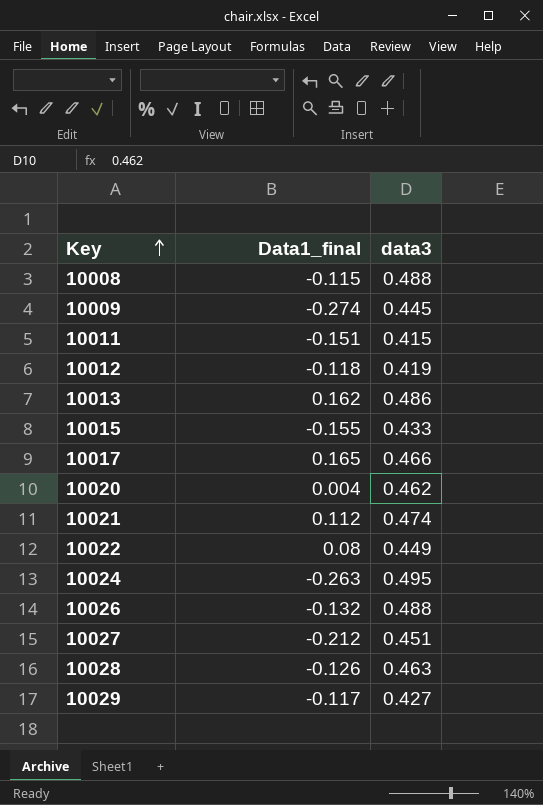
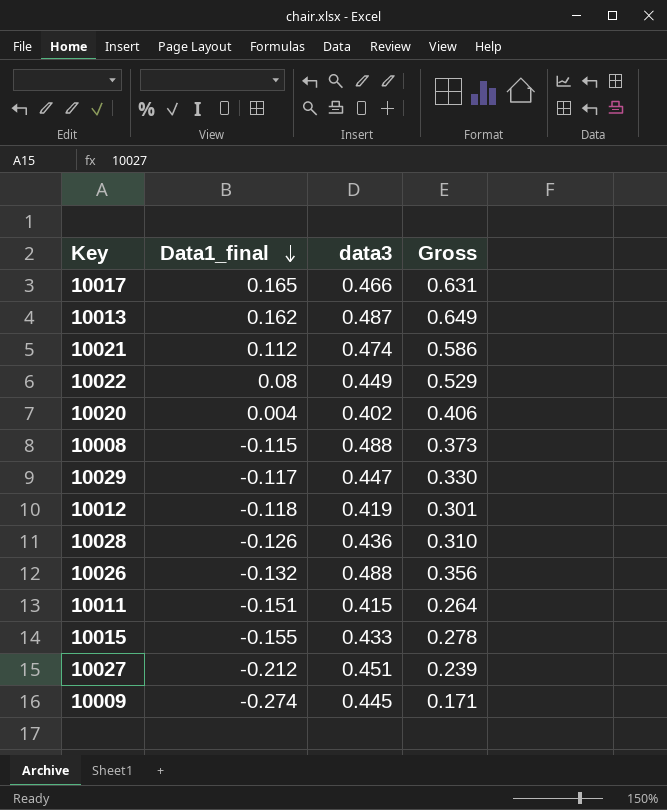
row order: Key ascending -> Data1_final descending
column Gross | formula: none -> [Data1_final] + [data3]
row 10024: -0.263 | 0.495 -> none
10013 | data3: 0.486 -> 0.487
10020 | data3: 0.462 -> 0.402
10029 | data3: 0.427 -> 0.447
10028 | data3: 0.463 -> 0.436

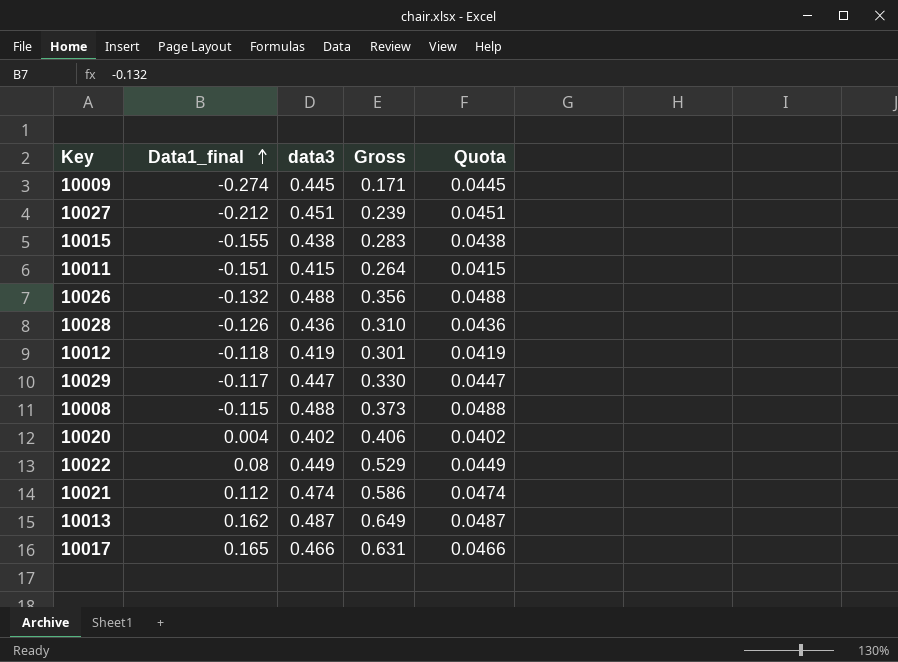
row order: Data1_final descending -> Data1_final ascending
column Quota | formula: none -> [data3] * 0.1
10015 | data3: 0.433 -> 0.438
10015 | Gross: 0.278 -> 0.283

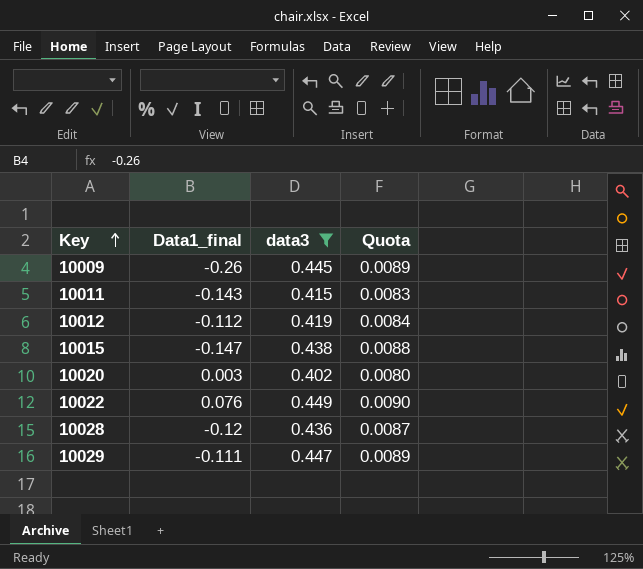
filter: none -> data3 <= 0.449
row order: Data1_final ascending -> Key ascending
column Gross | formula: [Data1_final] + [data3] -> none
column Quota | formula: [data3] * 0.1 -> [data3] * 0.02
10009 | Data1_final: -0.274 -> -0.26
10011 | Data1_final: -0.151 -> -0.143
10012 | Data1_final: -0.118 -> -0.112
10015 | Data1_final: -0.155 -> -0.147
10020 | Data1_final: 0.004 -> 0.003
10022 | Data1_final: 0.08 -> 0.076
10028 | Data1_final: -0.126 -> -0.12
10029 | Data1_final: -0.117 -> -0.111

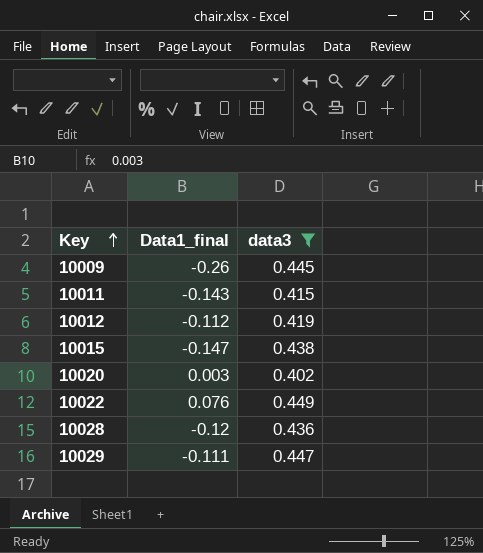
column Quota | formula: [data3] * 0.02 -> none

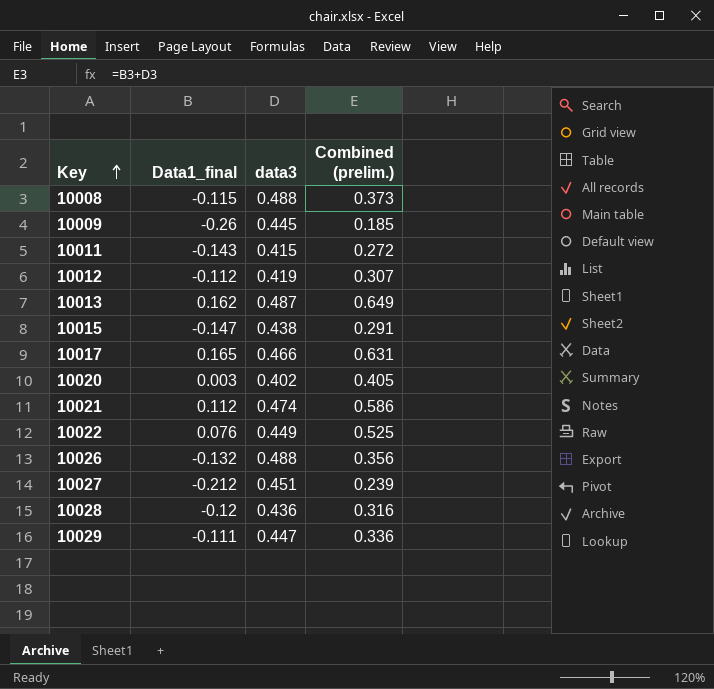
filter: data3 <= 0.449 -> none
column Combined (prelim.) | formula: none -> [Data1_final] + [data3]

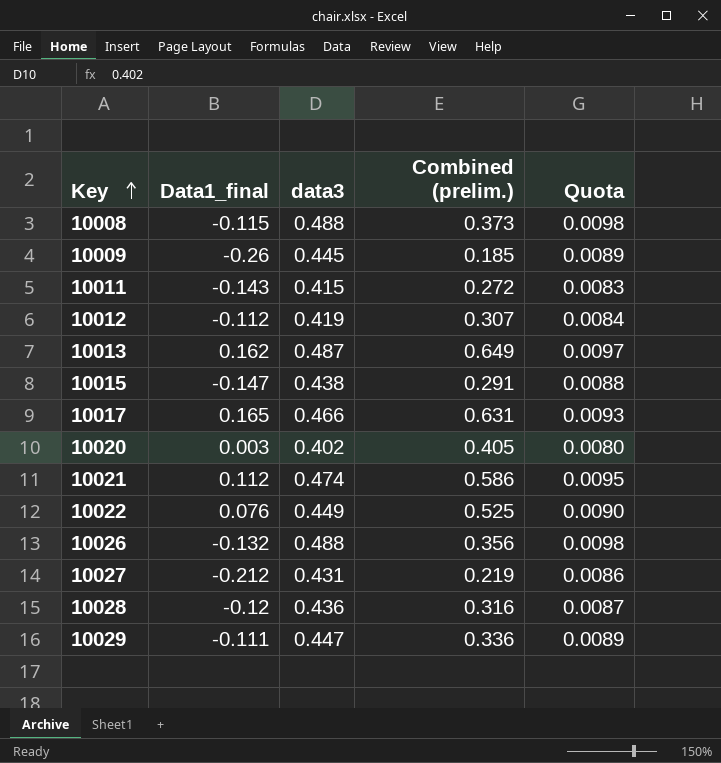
column Quota | formula: none -> [data3] * 0.02
10027 | data3: 0.451 -> 0.431
10027 | Combined (prelim.): 0.239 -> 0.219

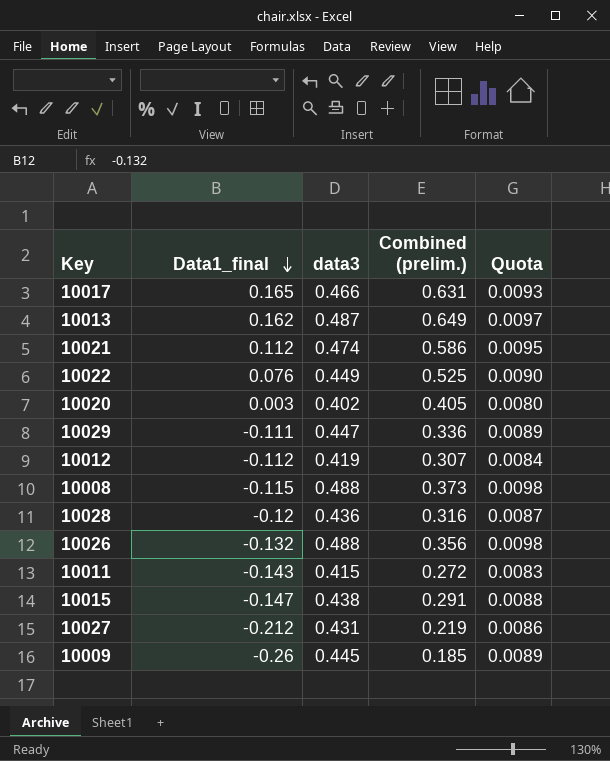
row order: Key ascending -> Data1_final descending

